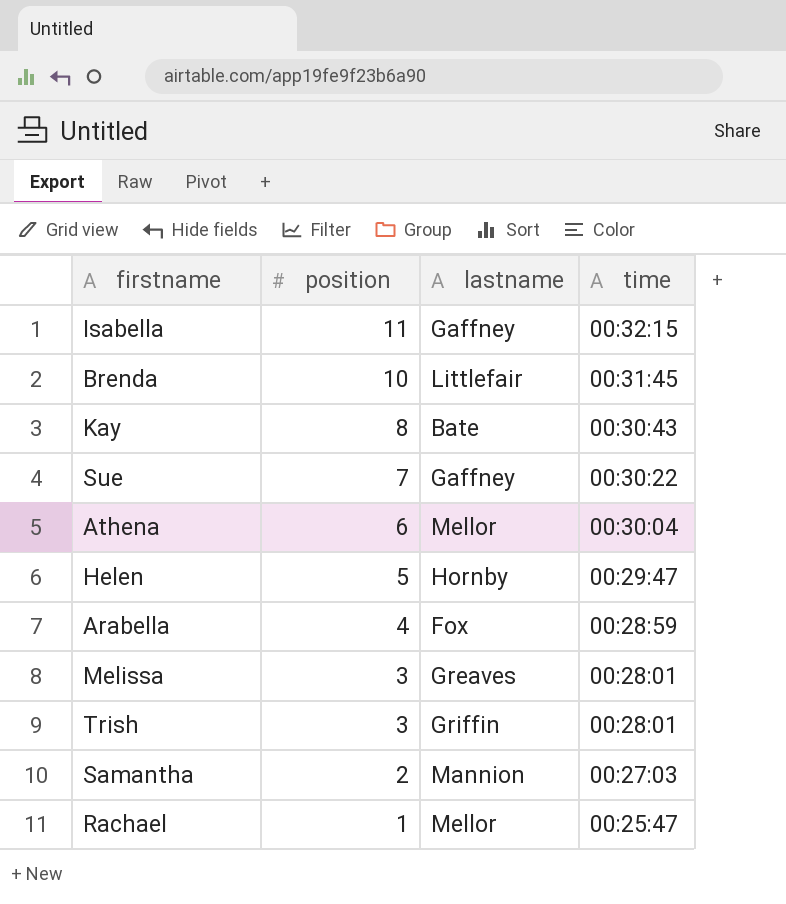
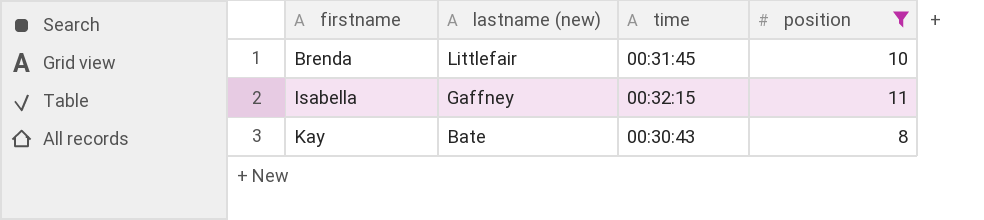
filter: none -> position >= 8
row order: position descending -> firstname ascending
column name: lastname -> lastname (new)
column position | position: 2 -> 4

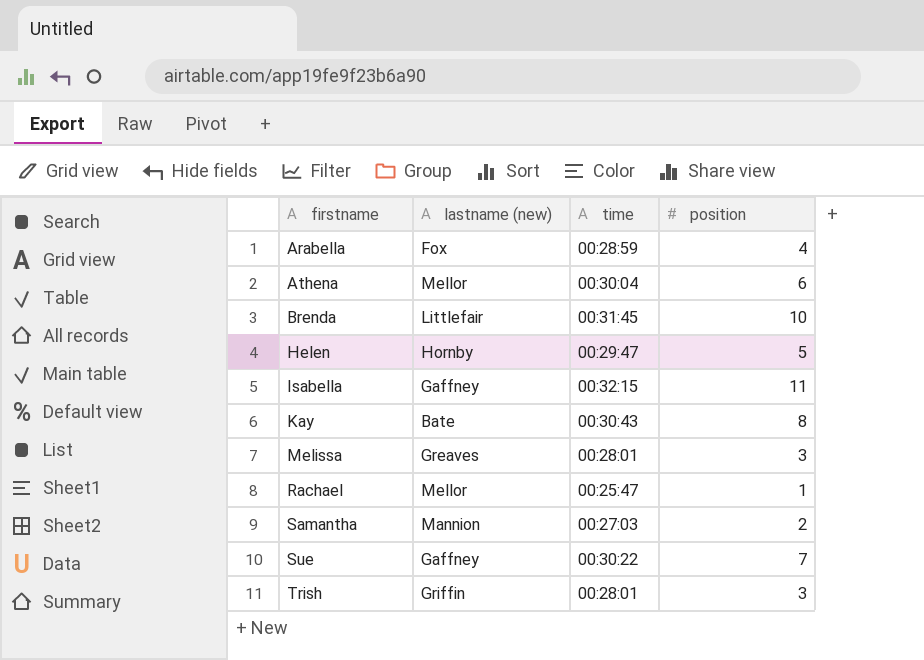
filter: position >= 8 -> none

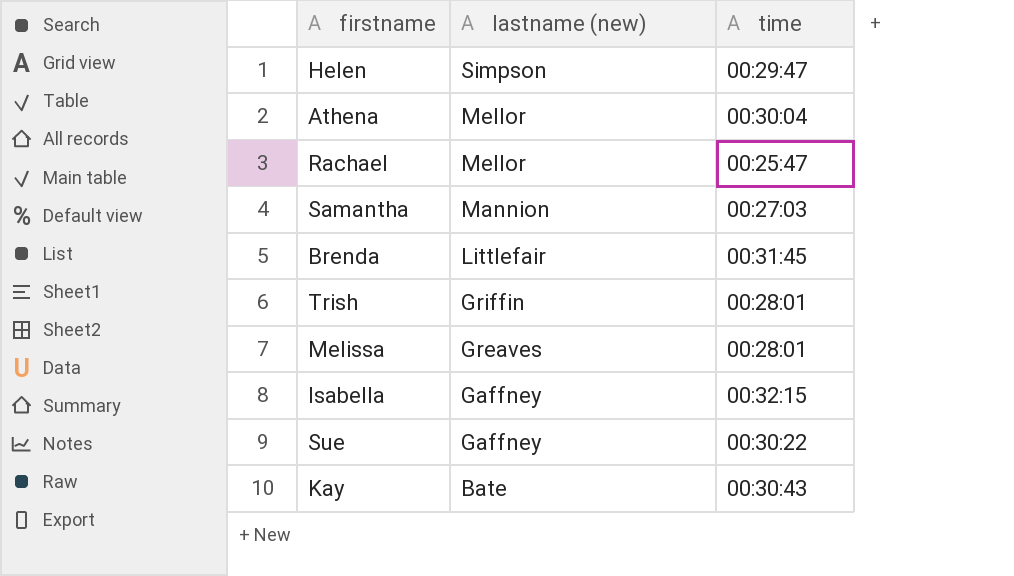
row order: firstname ascending -> lastname (new) descending
column position | position: 4 -> none
row Arabella: Fox | 00:28:59 | 4 -> none
Helen | lastname (new): Hornby -> Simpson

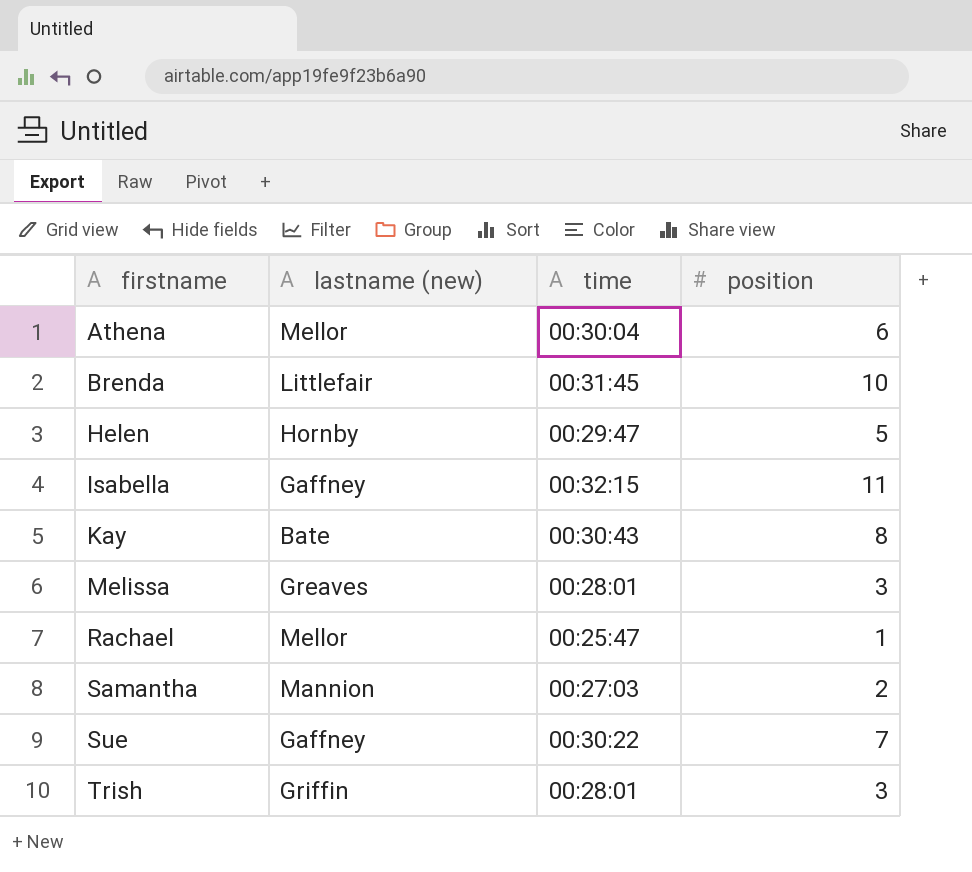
row order: lastname (new) descending -> firstname ascending
column position | position: none -> 4
Helen | lastname (new): Simpson -> Hornby

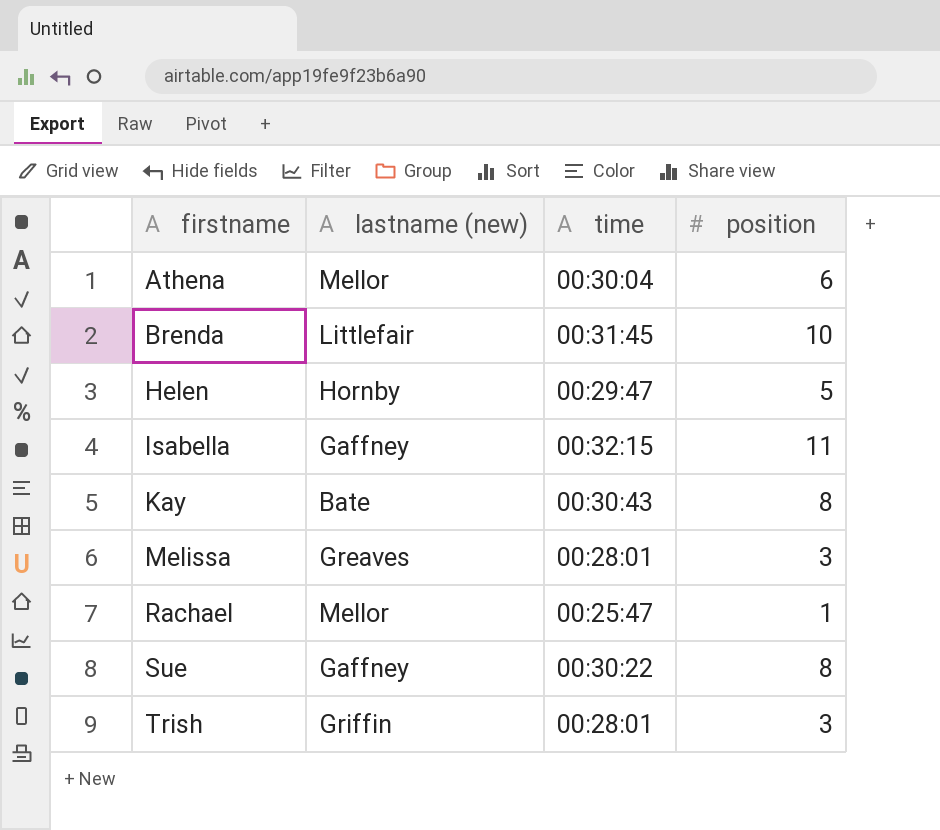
row Samantha: Mannion | 00:27:03 | 2 -> none
Sue | position: 7 -> 8

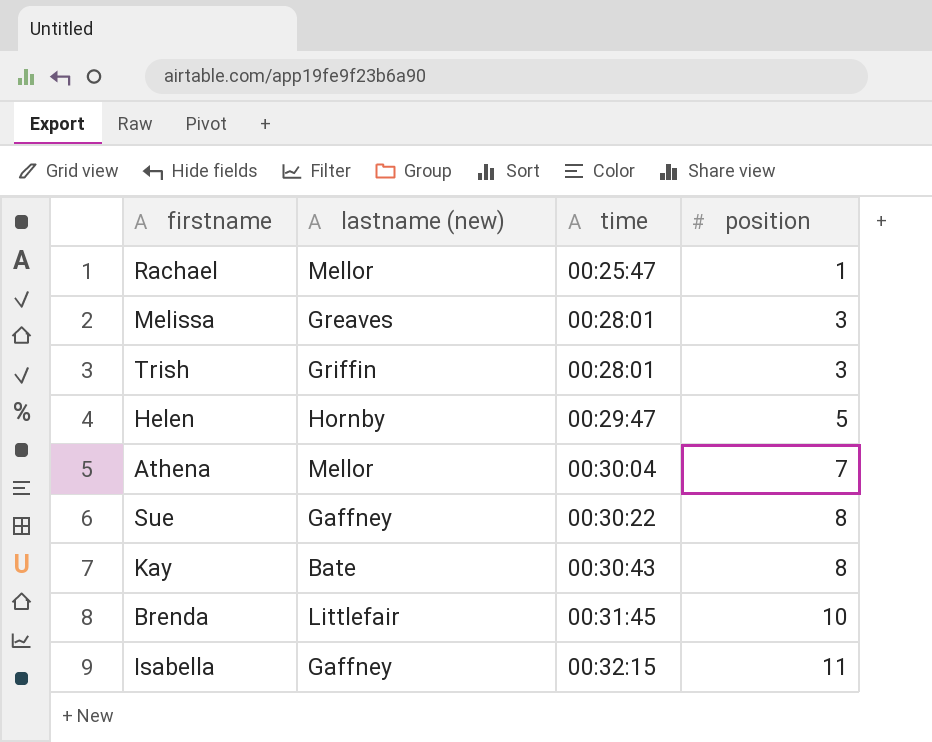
row order: firstname ascending -> time ascending
Athena | position: 6 -> 7

